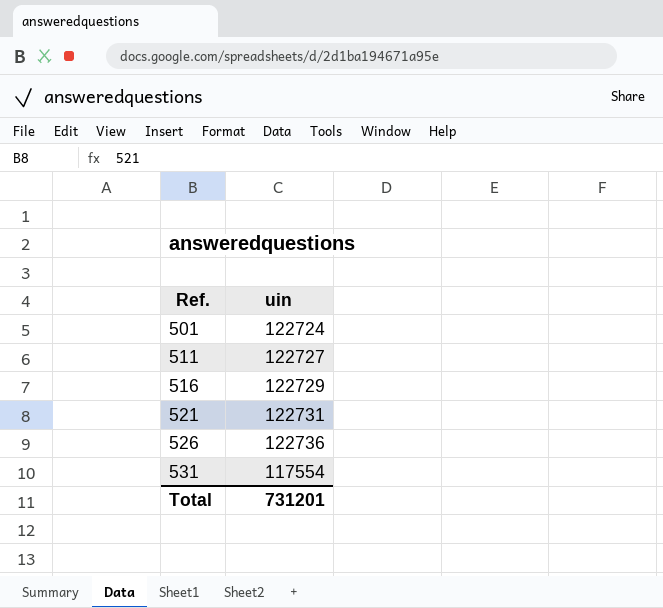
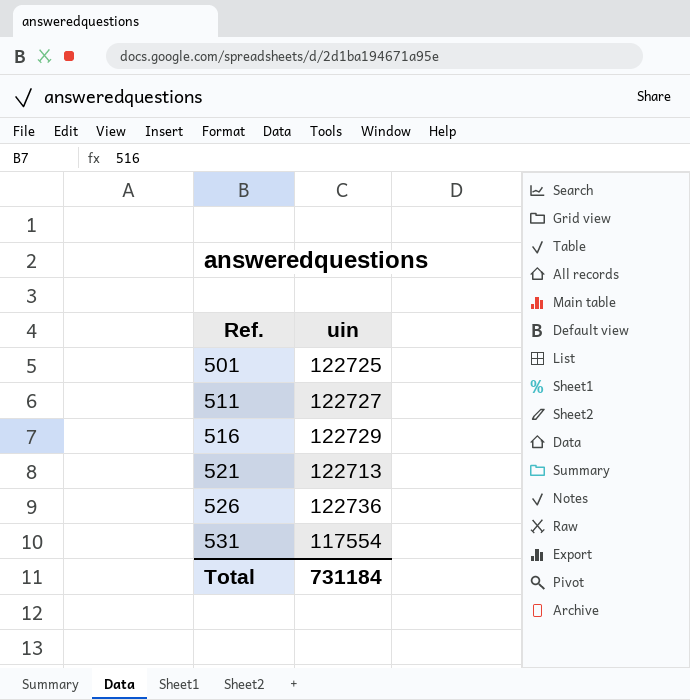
501 | uin: 122724 -> 122725
521 | uin: 122731 -> 122713
Total | uin: 731201 -> 731184

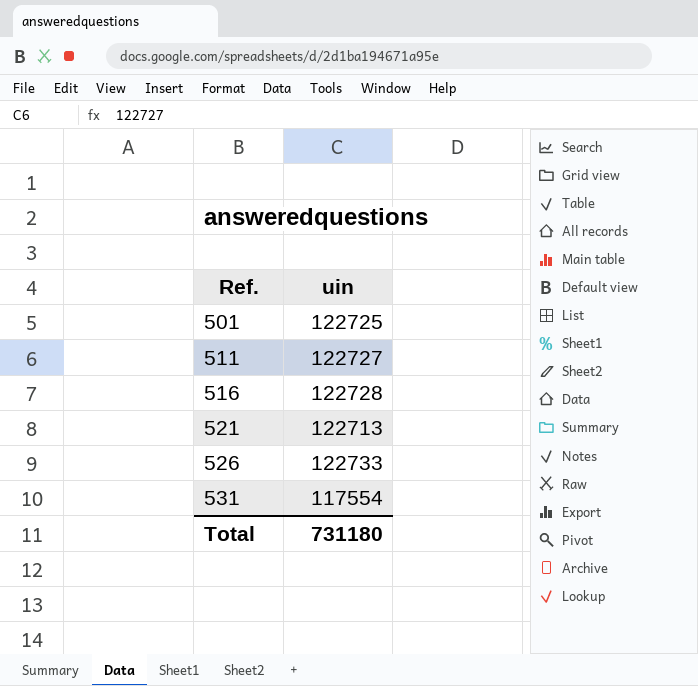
516 | uin: 122729 -> 122728
526 | uin: 122736 -> 122733
Total | uin: 731184 -> 731180

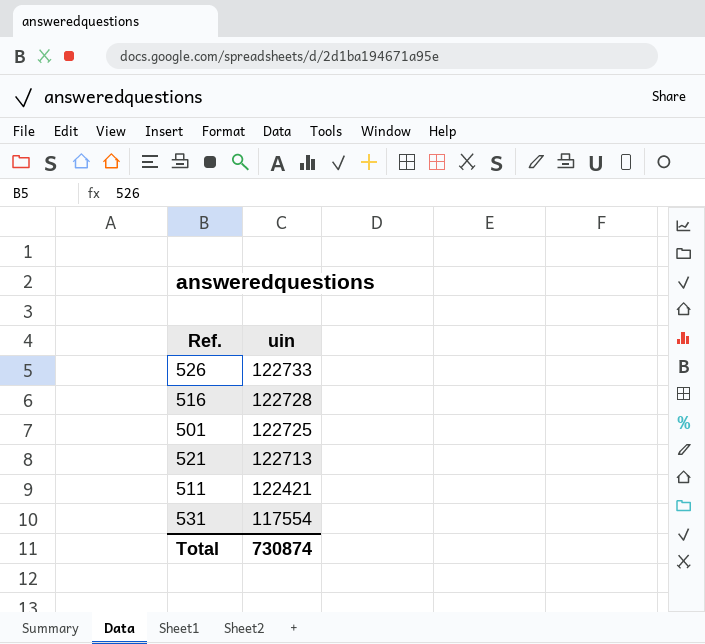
row order: Ref. ascending -> uin descending
511 | uin: 122727 -> 122421
Total | uin: 731180 -> 730874

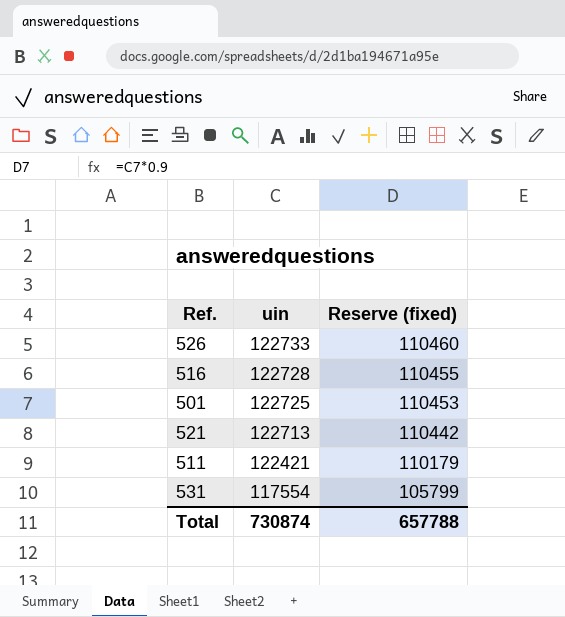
column Reserve (fixed) | formula: none -> [uin] * 0.9

